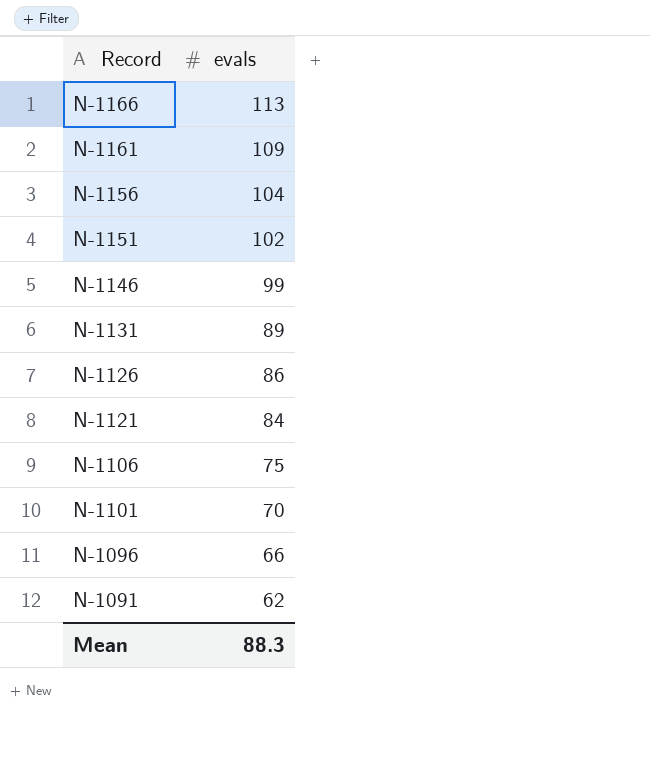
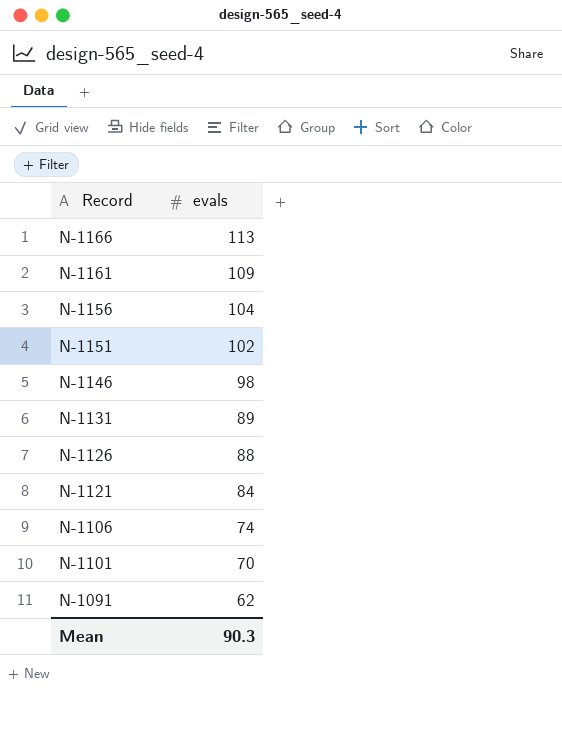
row N-1096: 66 -> none
N-1146 | evals: 99 -> 98
N-1126 | evals: 86 -> 88
N-1106 | evals: 75 -> 74
Mean | evals: 88.3 -> 90.3

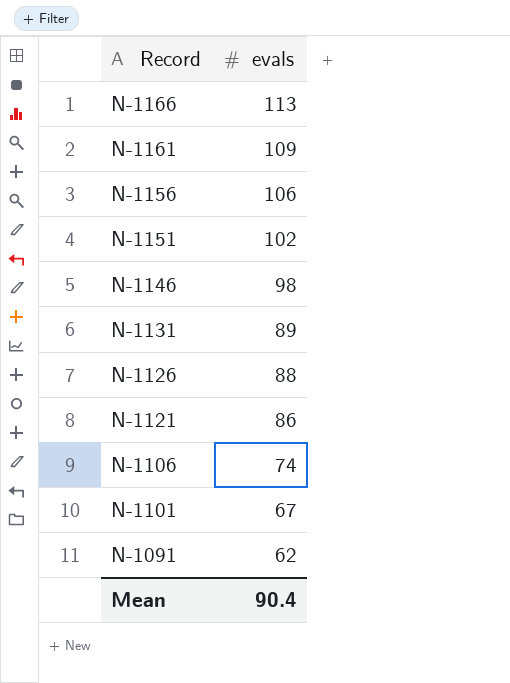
N-1156 | evals: 104 -> 106
N-1121 | evals: 84 -> 86
N-1101 | evals: 70 -> 67
Mean | evals: 90.3 -> 90.4

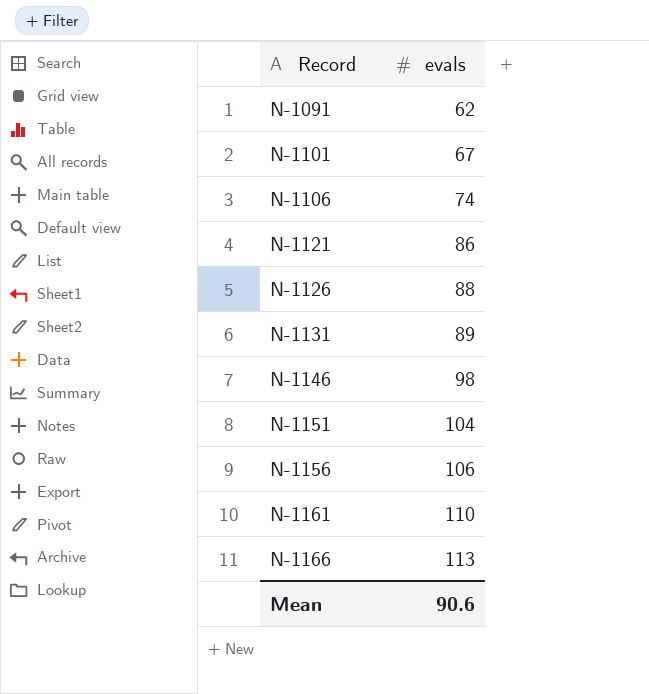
row order: Record descending -> Record ascending
N-1151 | evals: 102 -> 104
N-1161 | evals: 109 -> 110
Mean | evals: 90.4 -> 90.6

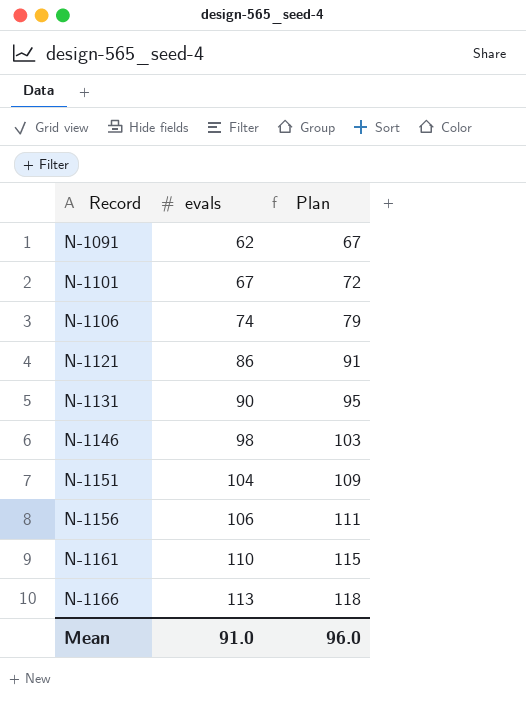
column Plan | formula: none -> [evals] + 5
row N-1126: 88 -> none
N-1131 | evals: 89 -> 90
Mean | evals: 90.6 -> 91.0

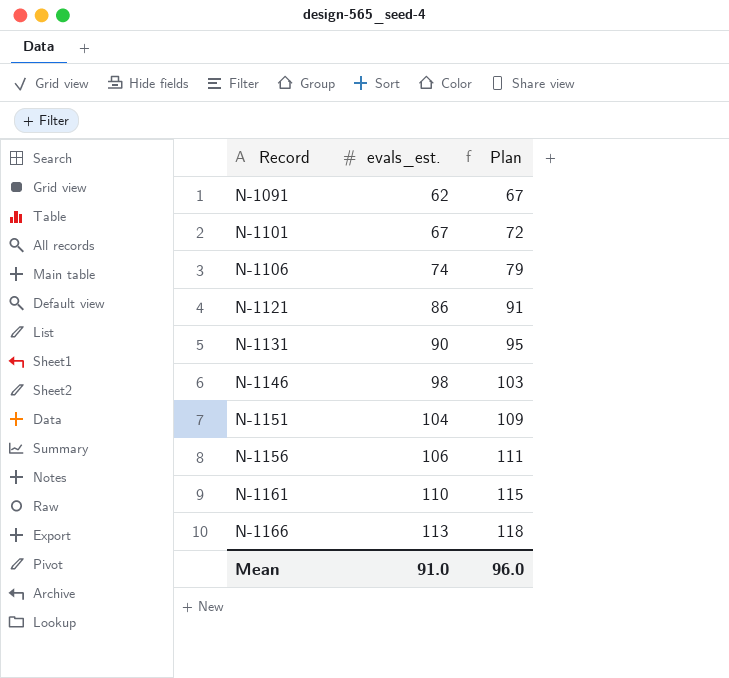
column name: evals -> evals_est.

